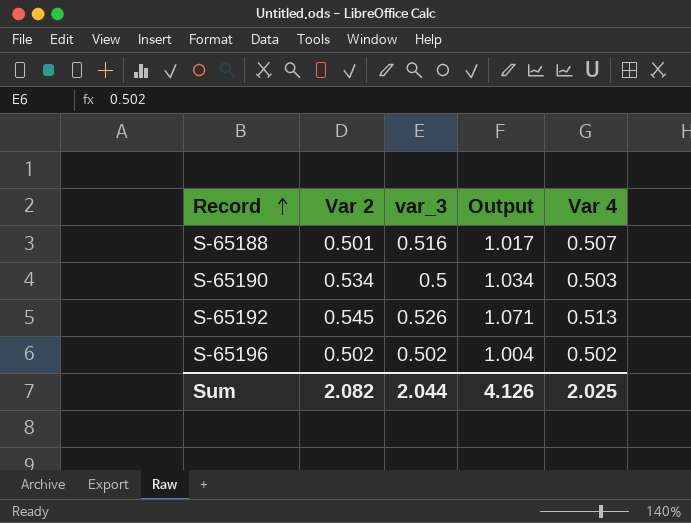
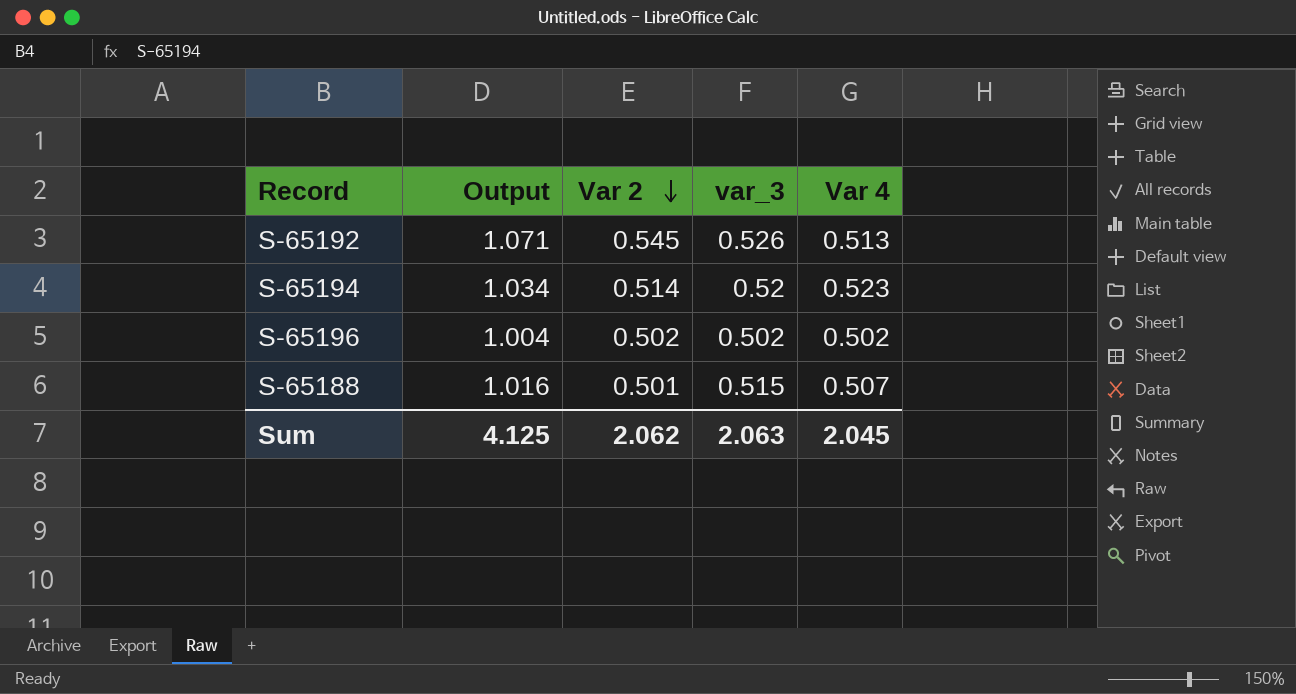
row order: Record ascending -> Var 2 descending
column Output | position: 4 -> 2
row S-65190: 0.534 | 0.5 | 1.034 | 0.503 -> none
row S-65194: none -> 1.034 | 0.514 | 0.52 | 0.523
S-65188 | Output: 1.017 -> 1.016
S-65188 | var_3: 0.516 -> 0.515
Sum | Output: 4.126 -> 4.125
Sum | Var 2: 2.082 -> 2.062
Sum | var_3: 2.044 -> 2.063
Sum | Var 4: 2.025 -> 2.045

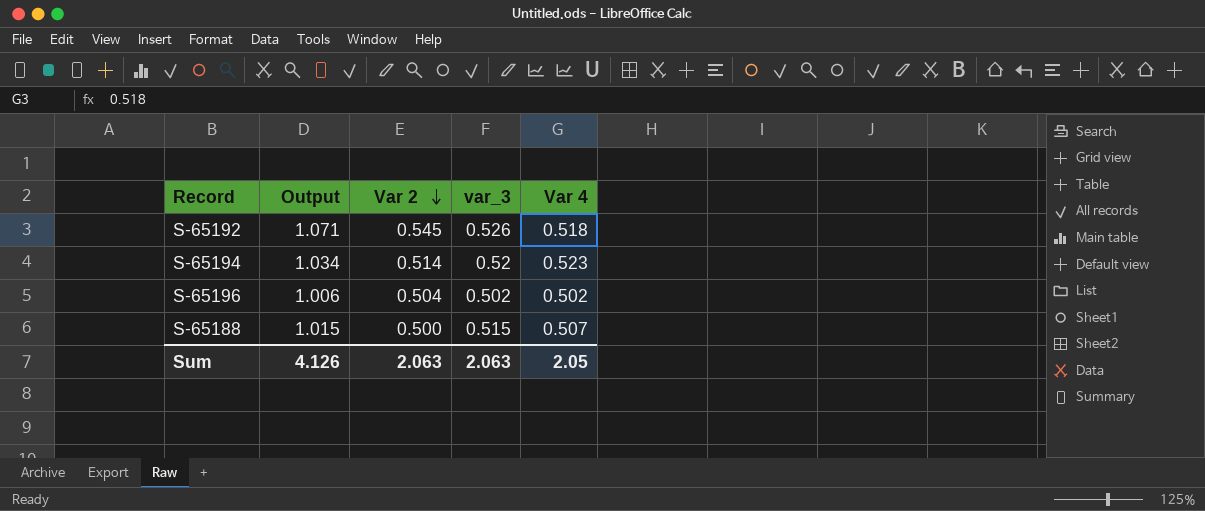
S-65192 | Var 4: 0.513 -> 0.518
S-65196 | Output: 1.004 -> 1.006
S-65196 | Var 2: 0.502 -> 0.504
S-65188 | Output: 1.016 -> 1.015
S-65188 | Var 2: 0.501 -> 0.500
Sum | Output: 4.125 -> 4.126
Sum | Var 2: 2.062 -> 2.063
Sum | Var 4: 2.045 -> 2.05

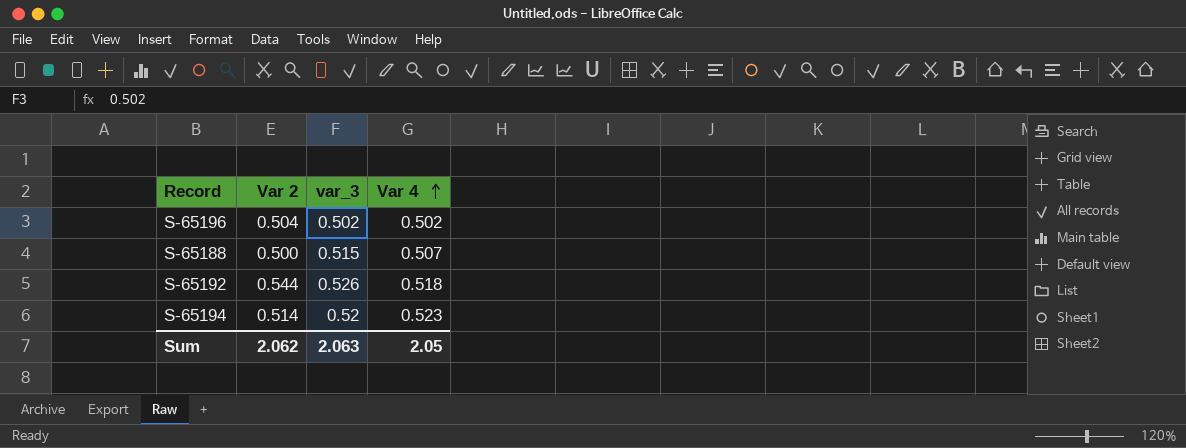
row order: Var 2 descending -> Var 4 ascending
column Output | formula: [Var 2] + [var_3] -> none
S-65192 | Var 2: 0.545 -> 0.544
Sum | Var 2: 2.063 -> 2.062

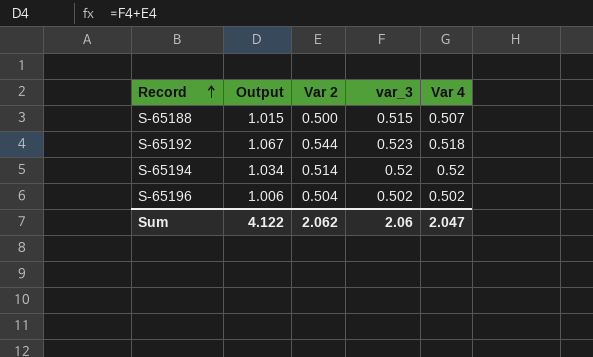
row order: Var 4 ascending -> Record ascending
column Output | formula: none -> [Var 2] + [var_3]
S-65192 | var_3: 0.526 -> 0.523
S-65194 | Var 4: 0.523 -> 0.52
Sum | var_3: 2.063 -> 2.06
Sum | Var 4: 2.05 -> 2.047

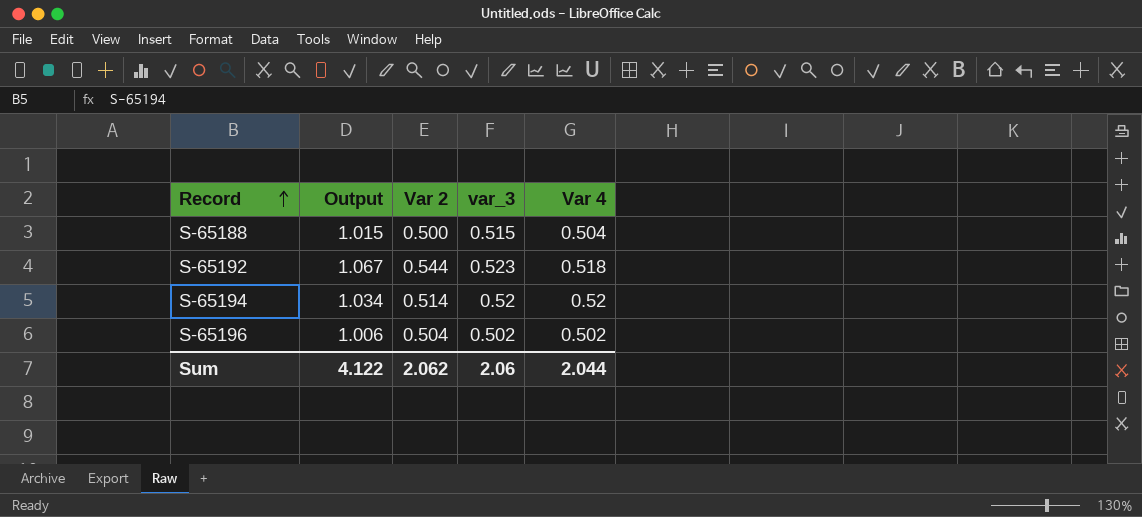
S-65188 | Var 4: 0.507 -> 0.504
Sum | Var 4: 2.047 -> 2.044

